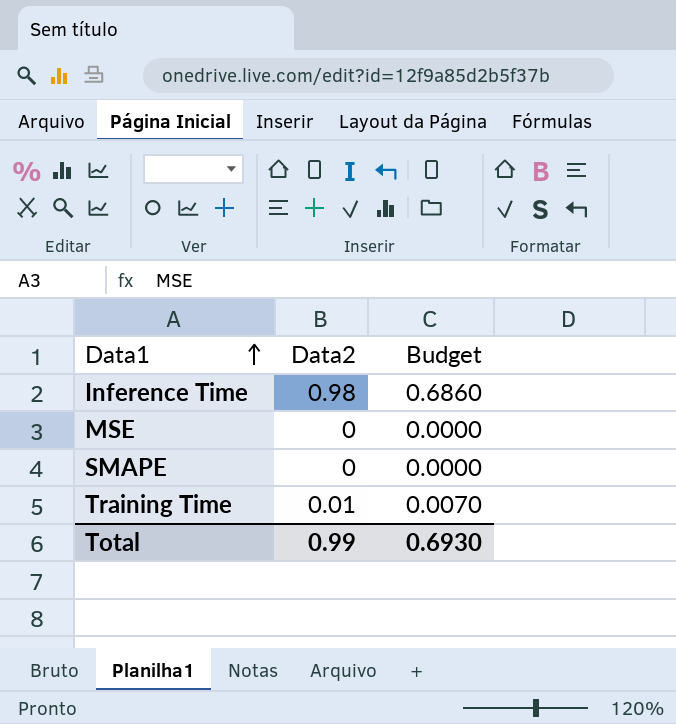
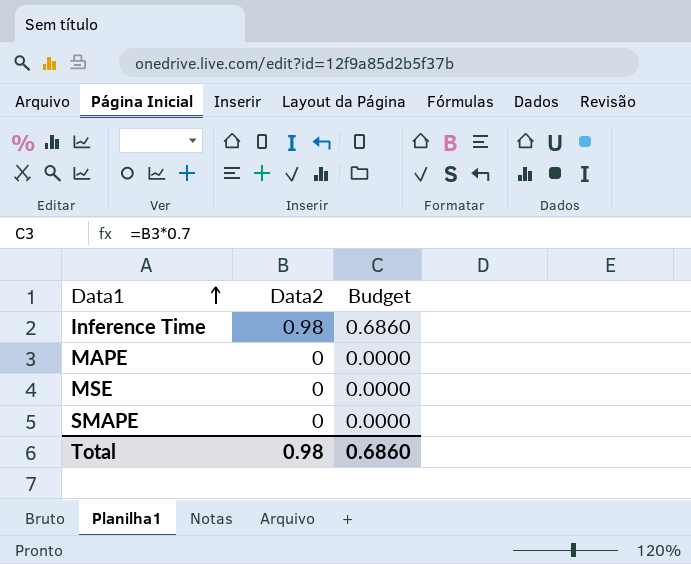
row Training Time: 0.01 | 0.0070 -> none
row MAPE: none -> 0 | 0.0000
Total | Data2: 0.99 -> 0.98
Total | Budget: 0.6930 -> 0.6860

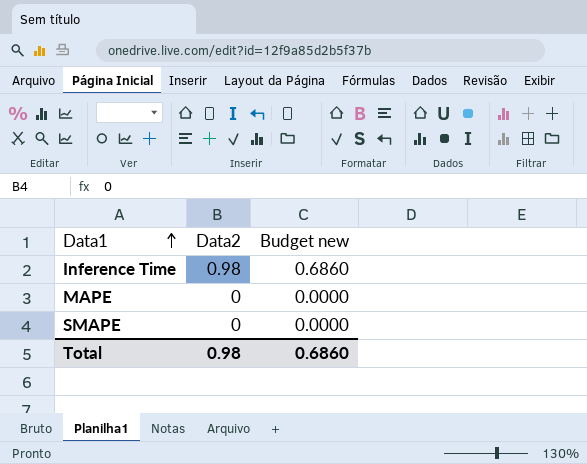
column name: Budget -> Budget new
row MSE: 0 | 0.0000 -> none

